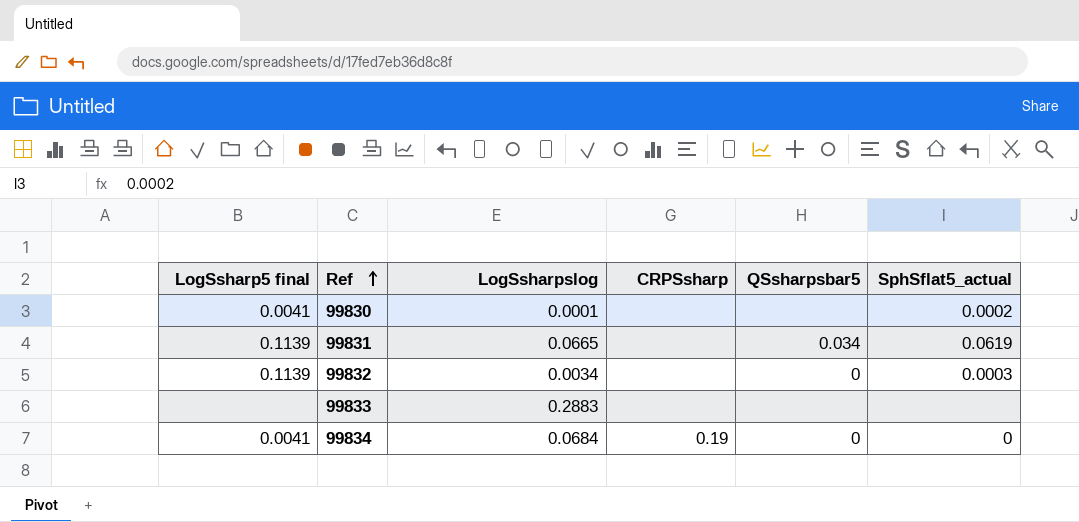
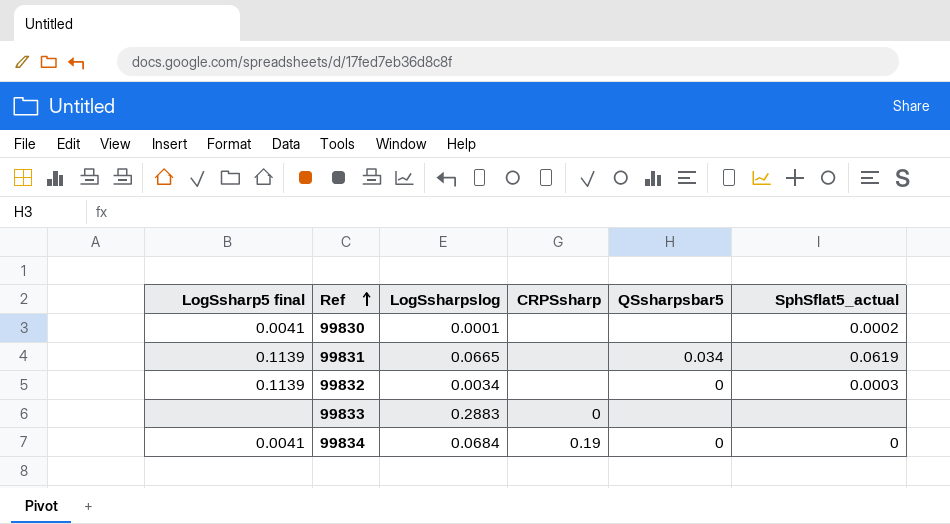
99833 | CRPSsharp: none -> 0

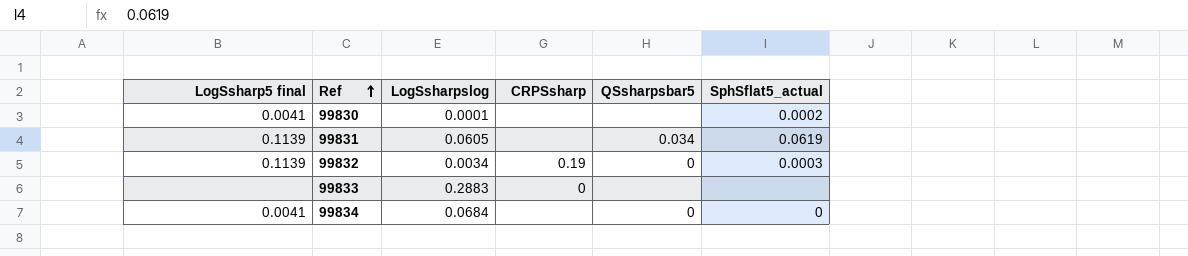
99831 | LogSsharpslog: 0.0665 -> 0.0605
99832 | CRPSsharp: none -> 0.19
99834 | CRPSsharp: 0.19 -> none

